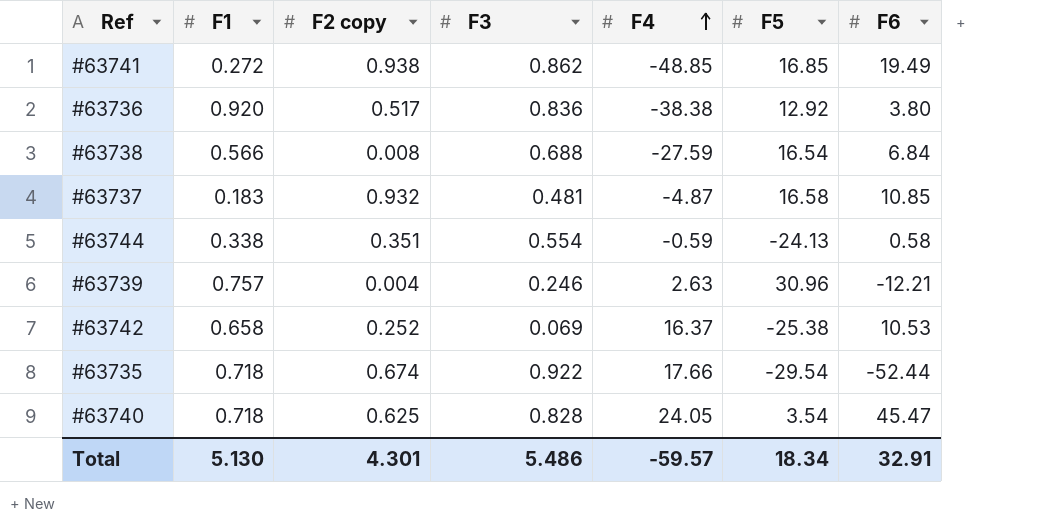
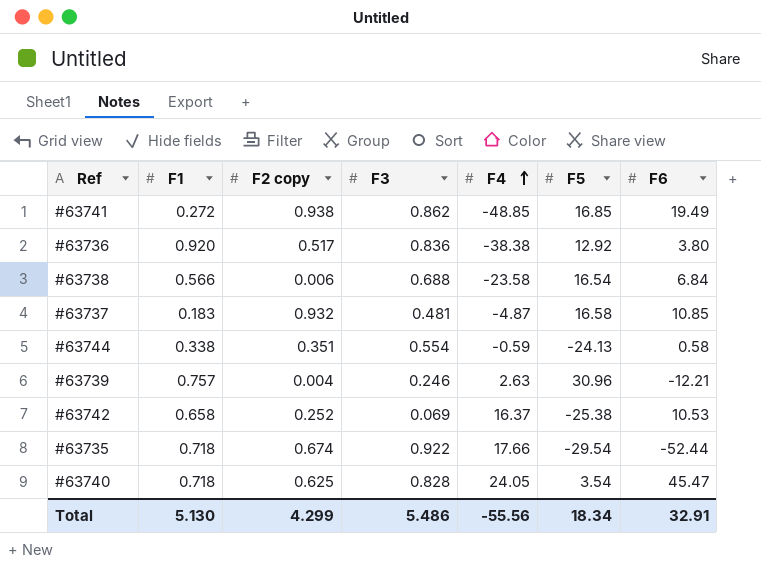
#63738 | F2 copy: 0.008 -> 0.006
#63738 | F4: -27.59 -> -23.58
Total | F2 copy: 4.301 -> 4.299
Total | F4: -59.57 -> -55.56

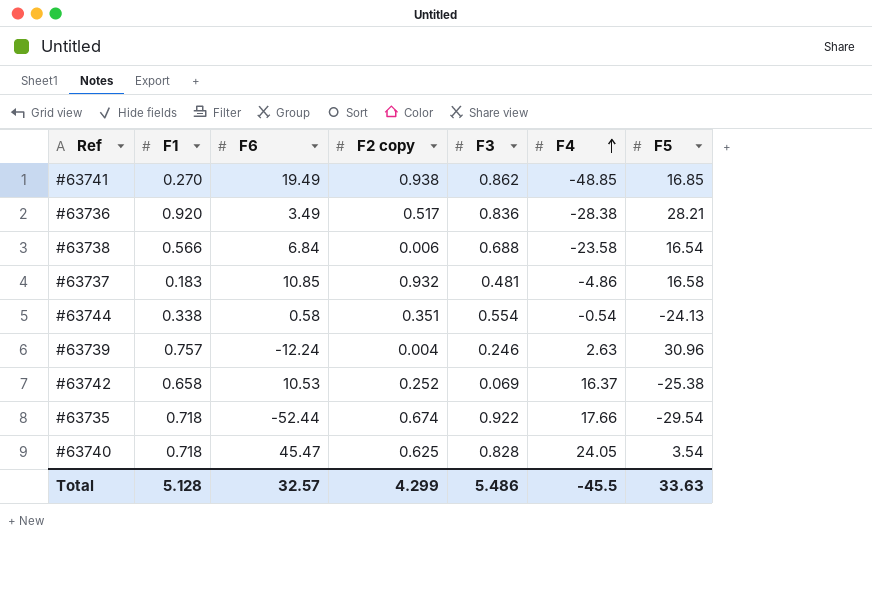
column F6 | position: 7 -> 3
#63741 | F1: 0.272 -> 0.270
#63736 | F6: 3.80 -> 3.49
#63736 | F4: -38.38 -> -28.38
#63736 | F5: 12.92 -> 28.21
#63737 | F4: -4.87 -> -4.86
#63744 | F4: -0.59 -> -0.54
#63739 | F6: -12.21 -> -12.24
Total | F1: 5.130 -> 5.128
Total | F6: 32.91 -> 32.57
Total | F4: -55.56 -> -45.5
Total | F5: 18.34 -> 33.63

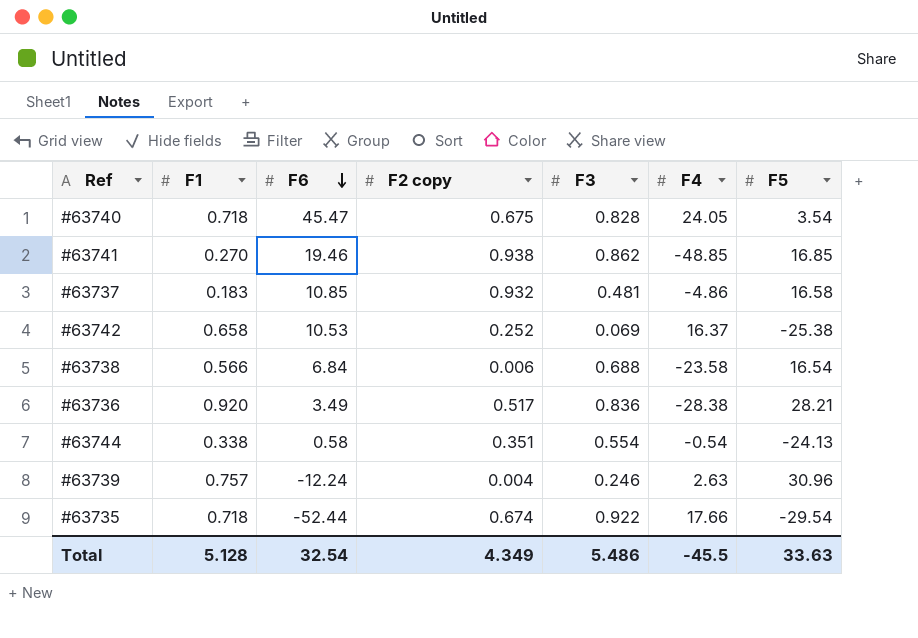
row order: F4 ascending -> F6 descending
#63740 | F2 copy: 0.625 -> 0.675
#63741 | F6: 19.49 -> 19.46
Total | F6: 32.57 -> 32.54
Total | F2 copy: 4.299 -> 4.349

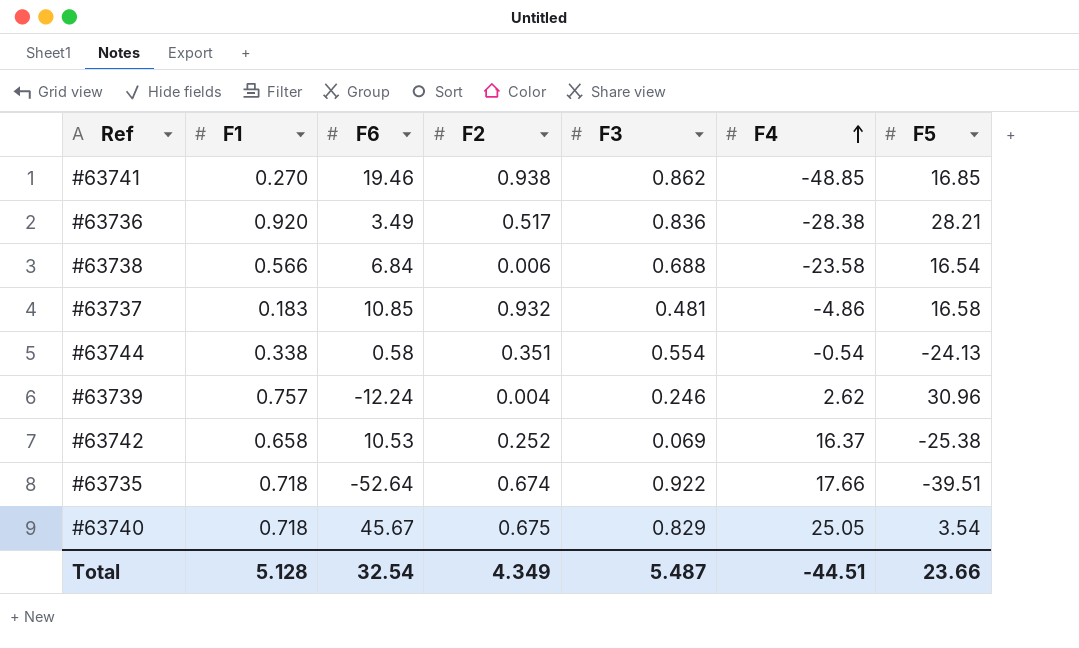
row order: F6 descending -> F4 ascending
column name: F2 copy -> F2
#63739 | F4: 2.63 -> 2.62
#63735 | F6: -52.44 -> -52.64
#63735 | F5: -29.54 -> -39.51
#63740 | F6: 45.47 -> 45.67
#63740 | F3: 0.828 -> 0.829
#63740 | F4: 24.05 -> 25.05
Total | F3: 5.486 -> 5.487
Total | F4: -45.5 -> -44.51
Total | F5: 33.63 -> 23.66

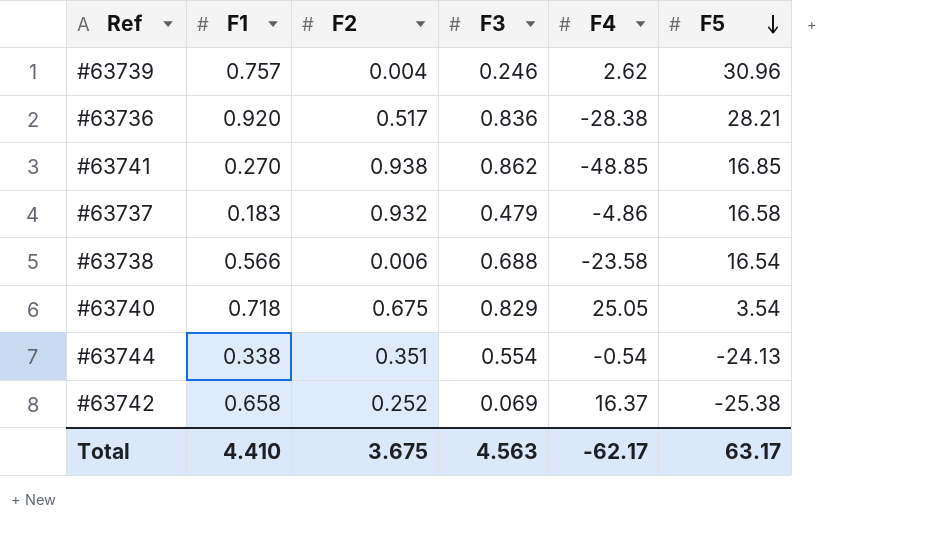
row order: F4 ascending -> F5 descending
column F6 | position: 3 -> none
row #63735: 0.718 | -52.64 | 0.674 | 0.922 | 17.66 | -39.51 -> none
#63737 | F3: 0.481 -> 0.479
Total | F1: 5.128 -> 4.410
Total | F2: 4.349 -> 3.675
Total | F3: 5.487 -> 4.563
Total | F4: -44.51 -> -62.17
Total | F5: 23.66 -> 63.17

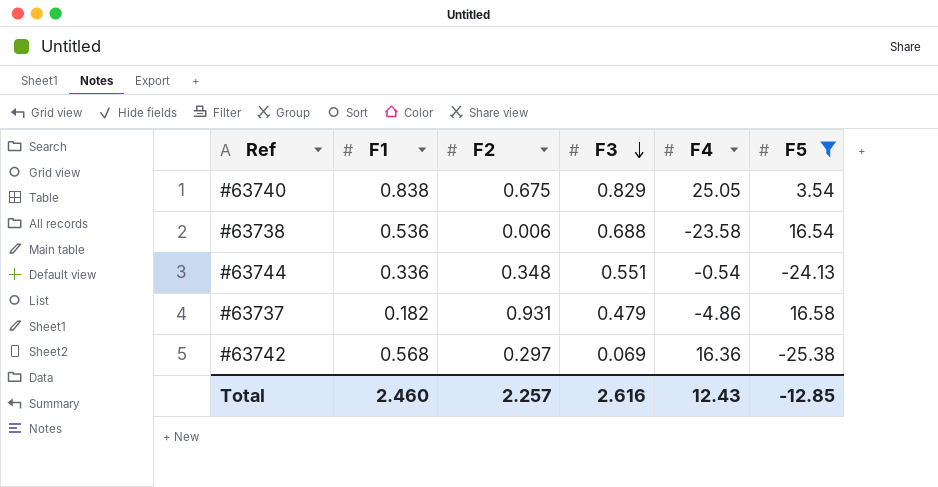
filter: none -> F5 <= 16.58
row order: F5 descending -> F3 descending
#63740 | F1: 0.718 -> 0.838
#63738 | F1: 0.566 -> 0.536
#63744 | F1: 0.338 -> 0.336
#63744 | F2: 0.351 -> 0.348
#63744 | F3: 0.554 -> 0.551
#63737 | F1: 0.183 -> 0.182
#63737 | F2: 0.932 -> 0.931
#63742 | F1: 0.658 -> 0.568
#63742 | F2: 0.252 -> 0.297
#63742 | F4: 16.37 -> 16.36
Total | F1: 4.410 -> 2.460
Total | F2: 3.675 -> 2.257
Total | F3: 4.563 -> 2.616
Total | F4: -62.17 -> 12.43
Total | F5: 63.17 -> -12.85

